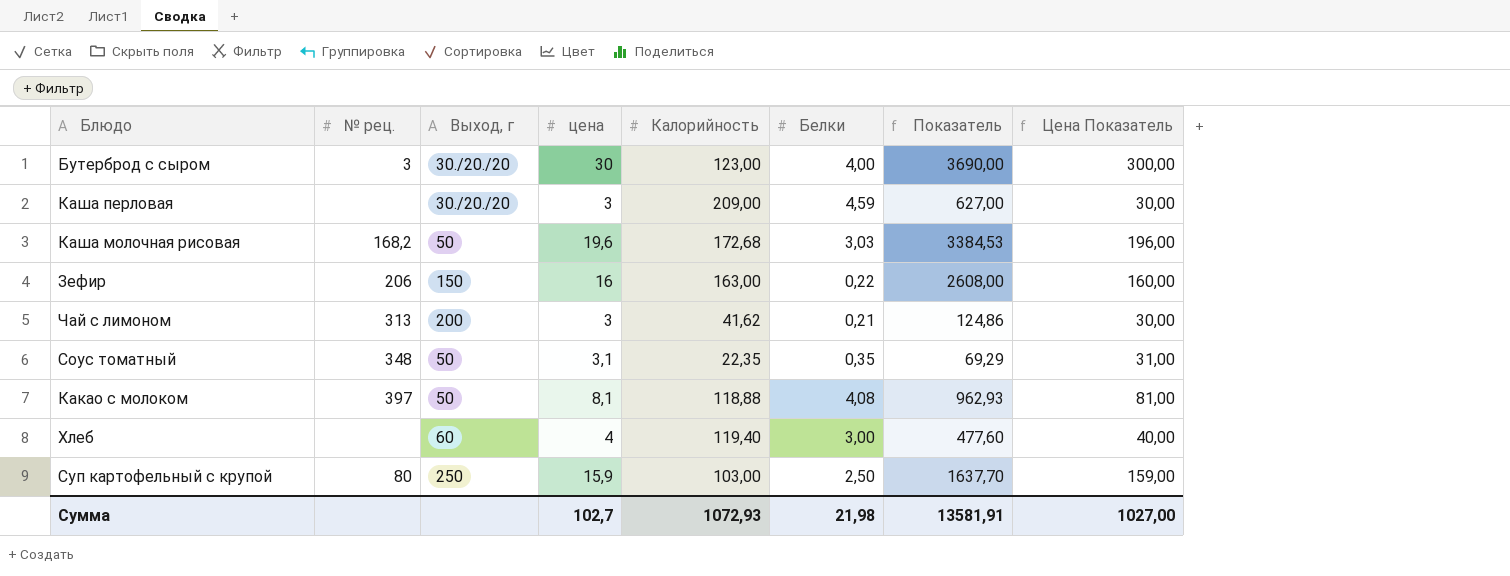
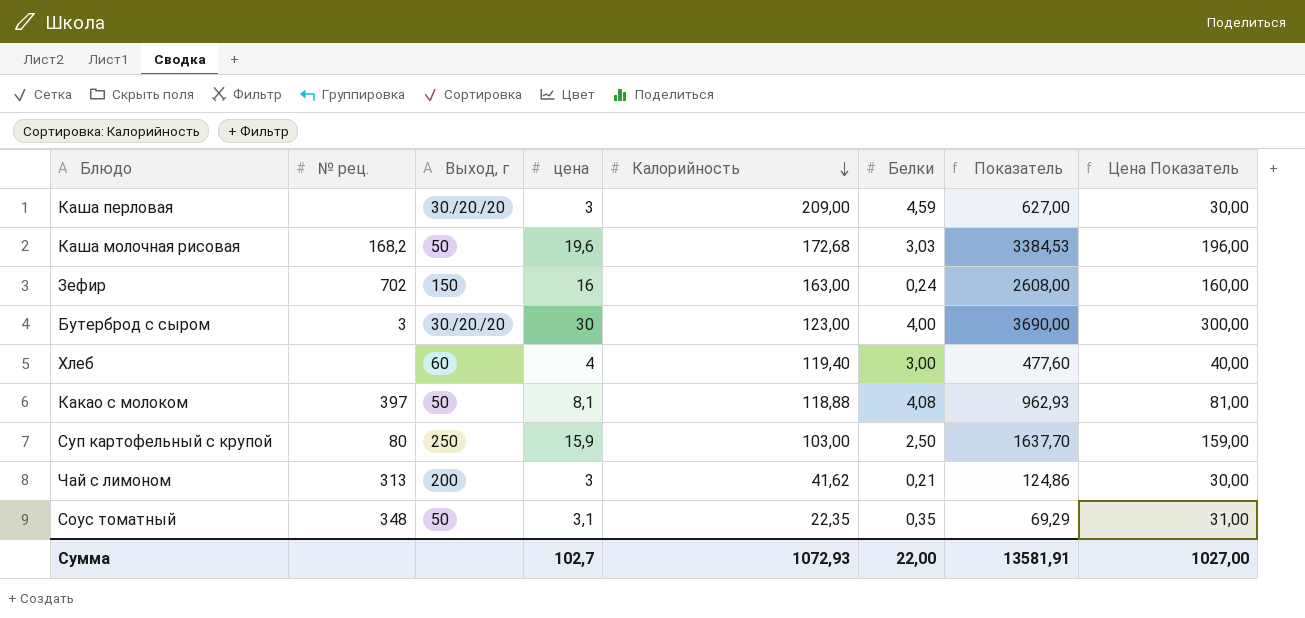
row order: none -> Калорийность descending
Зефир | № рец.: 206 -> 702
Зефир | Белки: 0,22 -> 0,24
Сумма | Белки: 21,98 -> 22,00

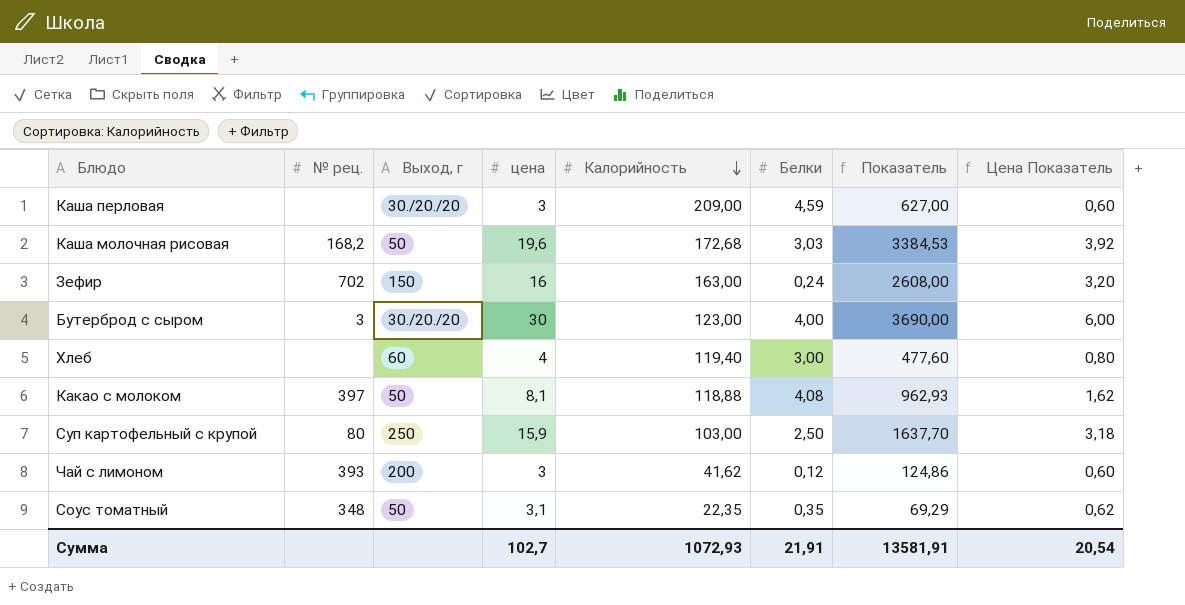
column Цена Показатель | formula: [цена] * 10 -> [цена] * 0,2
Чай с лимоном | № рец.: 313 -> 393
Чай с лимоном | Белки: 0,21 -> 0,12
Сумма | Белки: 22,00 -> 21,91
Сумма | Цена Показатель: 1027,00 -> 20,54

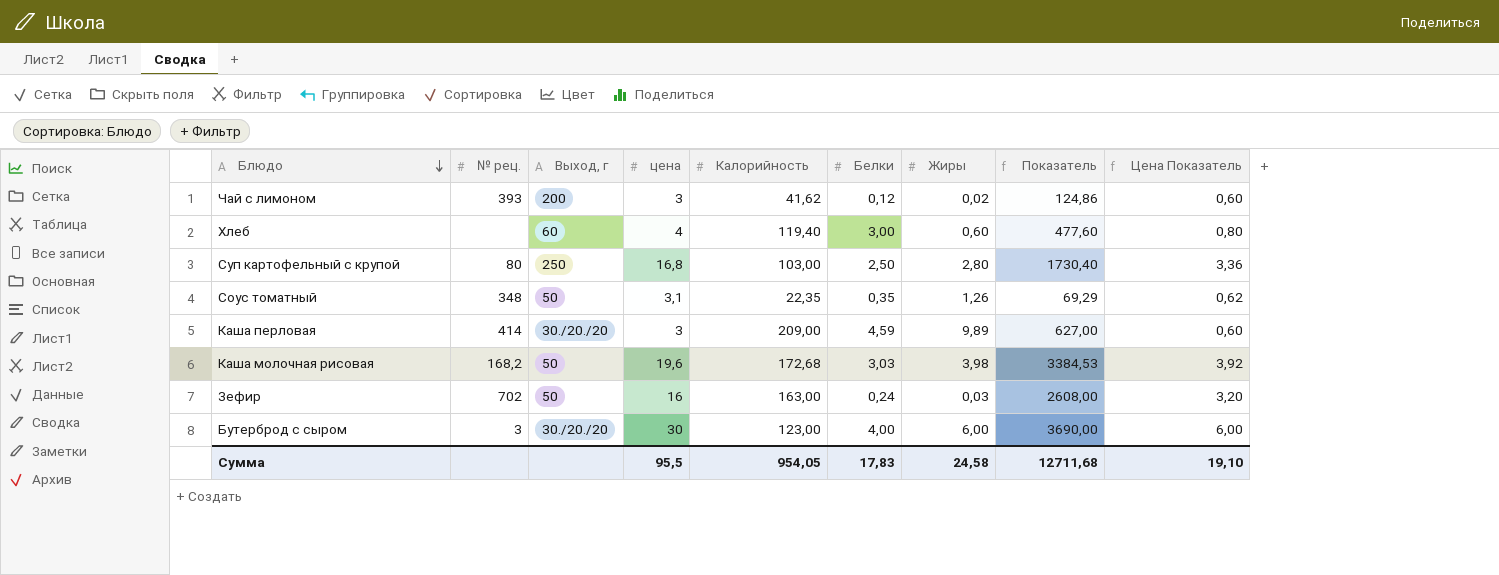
row order: Калорийность descending -> Блюдо descending
column Жиры | position: none -> 7
row Какао с молоком: 397 | 50 | 8,1 | 118,88 | 4,08 | 962,93 | 1,62 -> none
Суп картофельный с крупой | цена: 15,9 -> 16,8
Суп картофельный с крупой | Показатель: 1637,70 -> 1730,40
Суп картофельный с крупой | Цена Показатель: 3,18 -> 3,36
Каша перловая | № рец.: none -> 414
Зефир | Выход, г: 150 -> 50
Сумма | цена: 102,7 -> 95,5
Сумма | Калорийность: 1072,93 -> 954,05
Сумма | Белки: 21,91 -> 17,83
Сумма | Показатель: 13581,91 -> 12711,68
Сумма | Цена Показатель: 20,54 -> 19,10

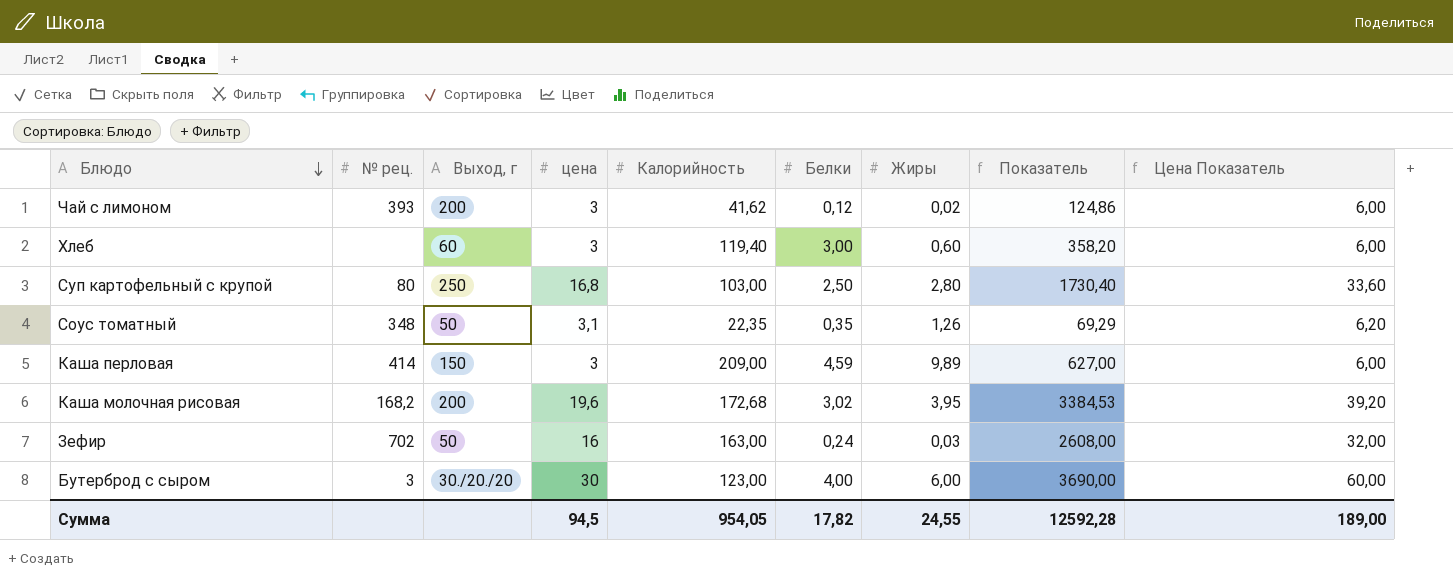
column Цена Показатель | formula: [цена] * 0,2 -> [цена] * 2
Хлеб | цена: 4 -> 3
Хлеб | Показатель: 477,60 -> 358,20
Каша перловая | Выход, г: 30./20./20 -> 150
Каша молочная рисовая | Выход, г: 50 -> 200
Каша молочная рисовая | Белки: 3,03 -> 3,02
Каша молочная рисовая | Жиры: 3,98 -> 3,95
Сумма | цена: 95,5 -> 94,5
Сумма | Белки: 17,83 -> 17,82
Сумма | Жиры: 24,58 -> 24,55
Сумма | Показатель: 12711,68 -> 12592,28
Сумма | Цена Показатель: 19,10 -> 189,00

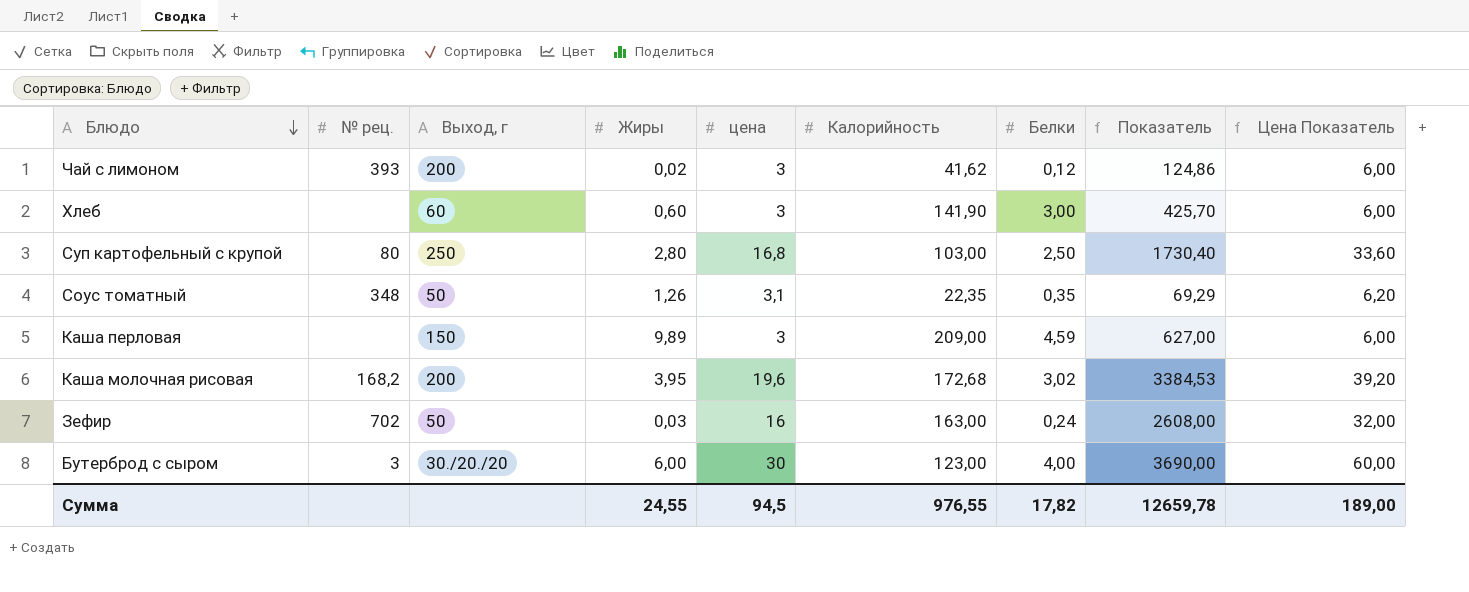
column Жиры | position: 7 -> 4
Хлеб | Калорийность: 119,40 -> 141,90
Хлеб | Показатель: 358,20 -> 425,70
Каша перловая | № рец.: 414 -> none
Сумма | Калорийность: 954,05 -> 976,55
Сумма | Показатель: 12592,28 -> 12659,78

